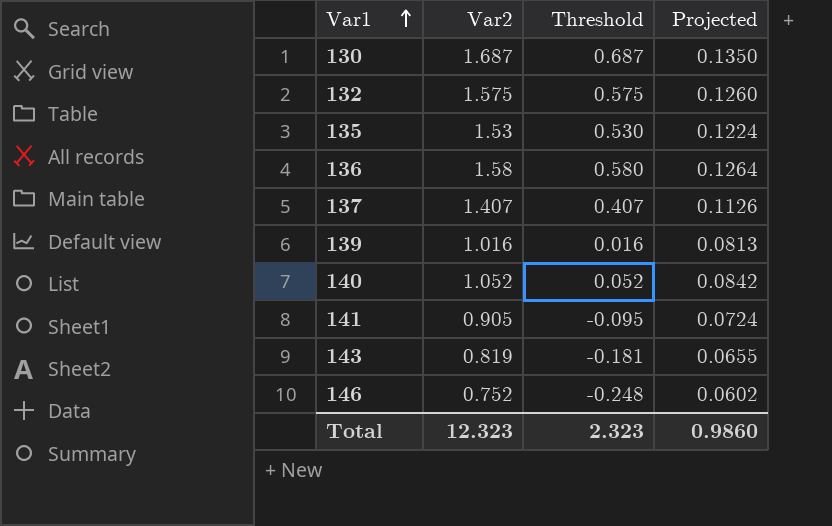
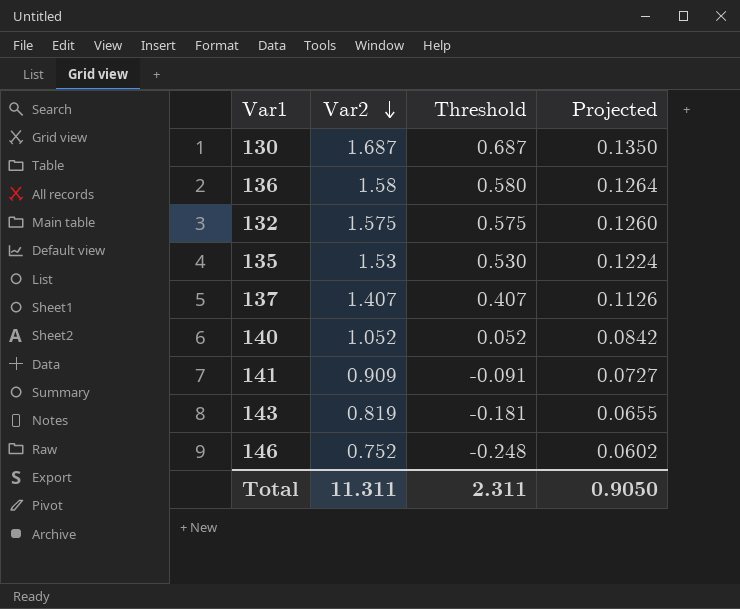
row order: Var1 ascending -> Var2 descending
row 139: 1.016 | 0.016 | 0.0813 -> none
141 | Var2: 0.905 -> 0.909
141 | Threshold: -0.095 -> -0.091
141 | Projected: 0.0724 -> 0.0727
Total | Var2: 12.323 -> 11.311
Total | Threshold: 2.323 -> 2.311
Total | Projected: 0.9860 -> 0.9050

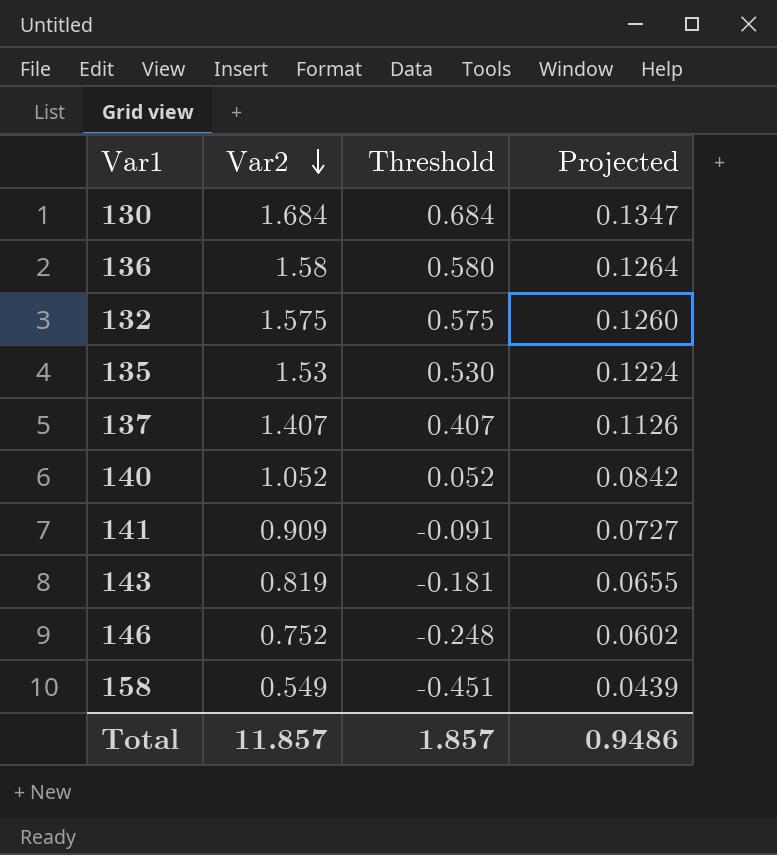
130 | Var2: 1.687 -> 1.684
130 | Threshold: 0.687 -> 0.684
130 | Projected: 0.1350 -> 0.1347
row 158: none -> 0.549 | -0.451 | 0.0439
Total | Var2: 11.311 -> 11.857
Total | Threshold: 2.311 -> 1.857
Total | Projected: 0.9050 -> 0.9486

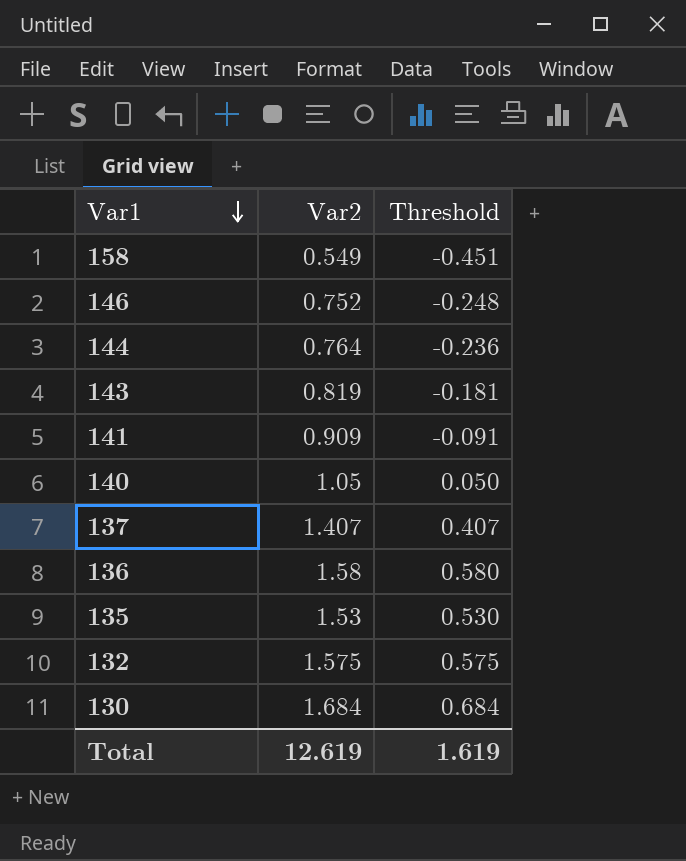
row order: Var2 descending -> Var1 descending
column Projected | formula: [Var2] * 0.08 -> none
row 144: none -> 0.764 | -0.236
140 | Var2: 1.052 -> 1.05
140 | Threshold: 0.052 -> 0.050
Total | Var2: 11.857 -> 12.619
Total | Threshold: 1.857 -> 1.619

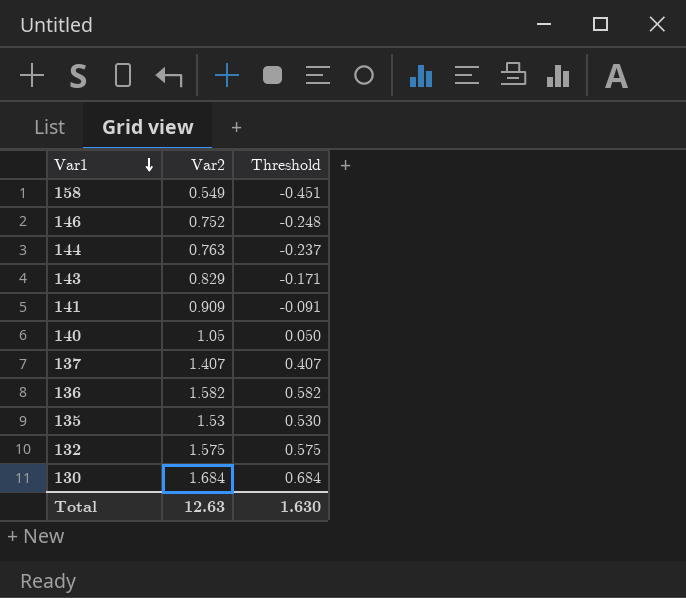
144 | Var2: 0.764 -> 0.763
144 | Threshold: -0.236 -> -0.237
143 | Var2: 0.819 -> 0.829
143 | Threshold: -0.181 -> -0.171
136 | Var2: 1.58 -> 1.582
136 | Threshold: 0.580 -> 0.582
Total | Var2: 12.619 -> 12.63
Total | Threshold: 1.619 -> 1.630

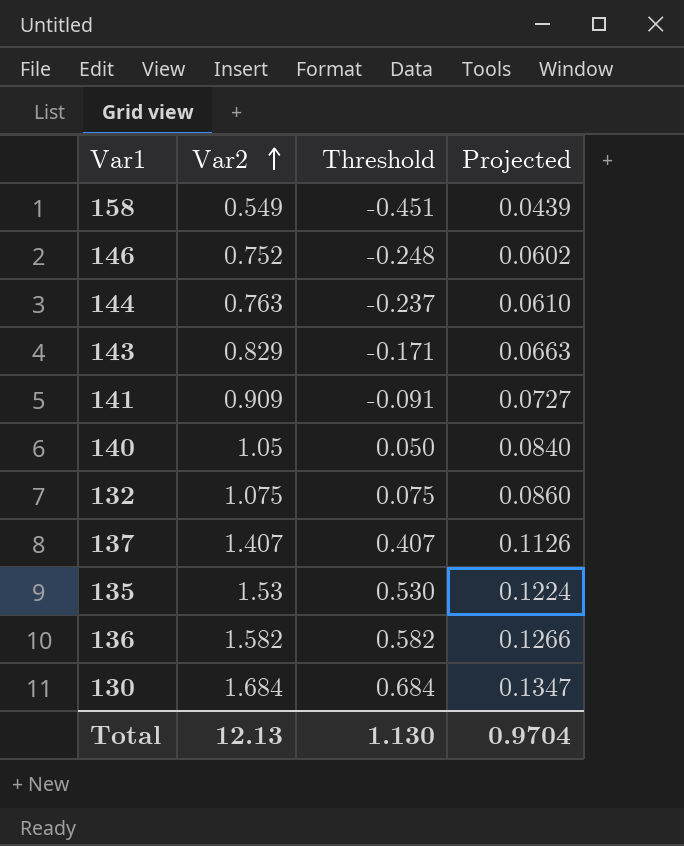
row order: Var1 descending -> Var2 ascending
column Projected | formula: none -> [Var2] * 0.08
132 | Var2: 1.575 -> 1.075
132 | Threshold: 0.575 -> 0.075
Total | Var2: 12.63 -> 12.13
Total | Threshold: 1.630 -> 1.130

